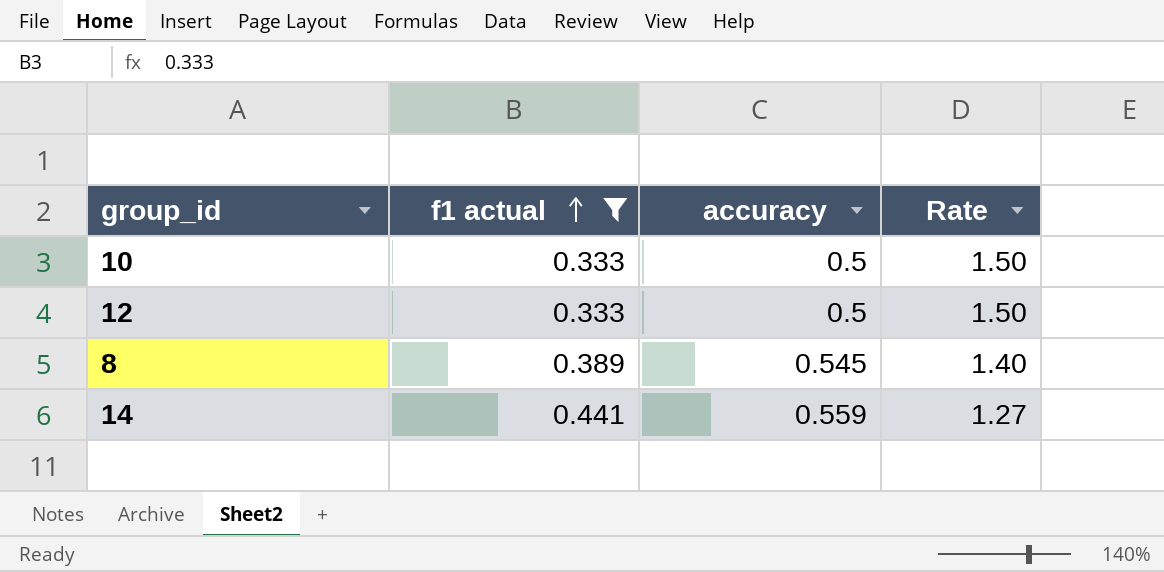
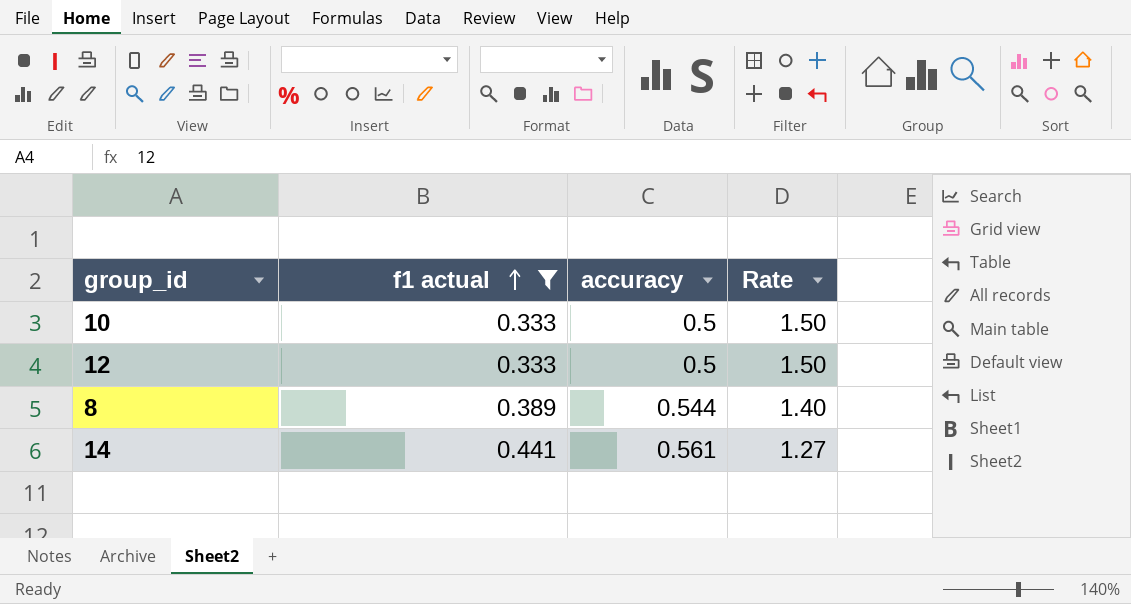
8 | accuracy: 0.545 -> 0.544
14 | accuracy: 0.559 -> 0.561

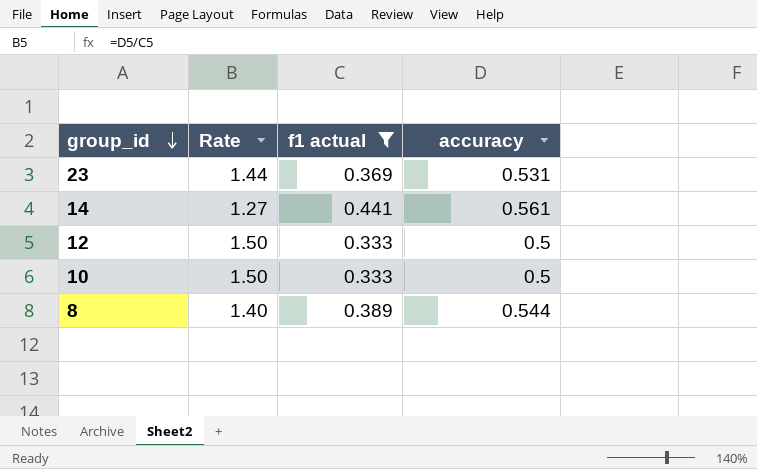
row order: f1 actual ascending -> group_id descending
column Rate | position: 4 -> 2
row 23: none -> 1.44 | 0.369 | 0.531

